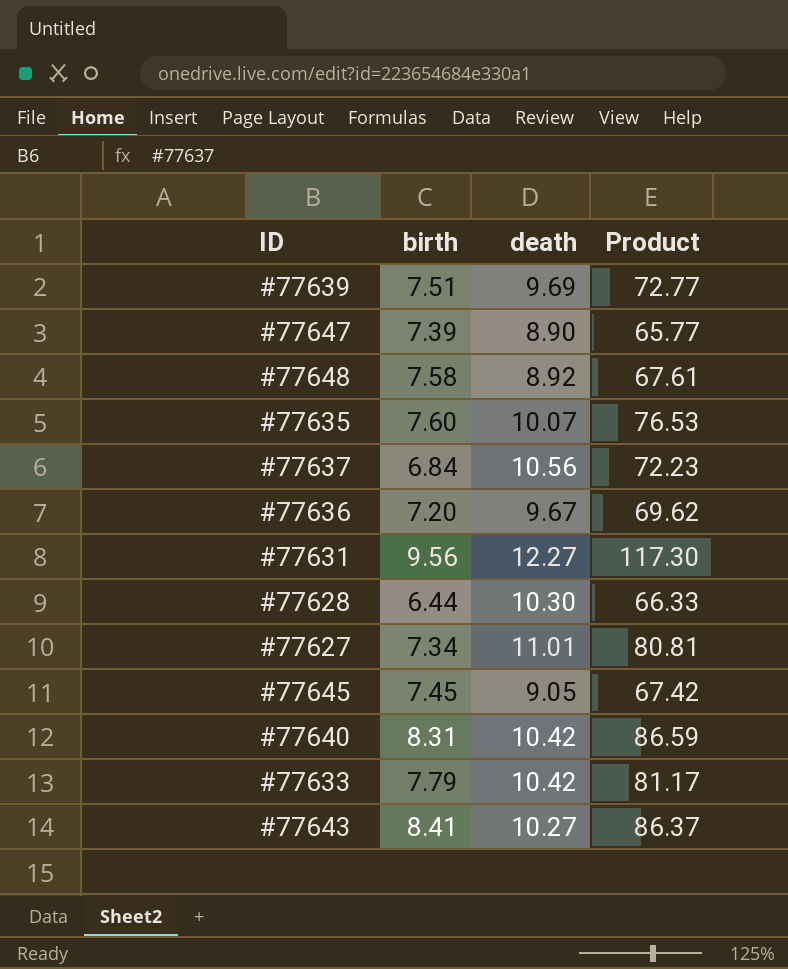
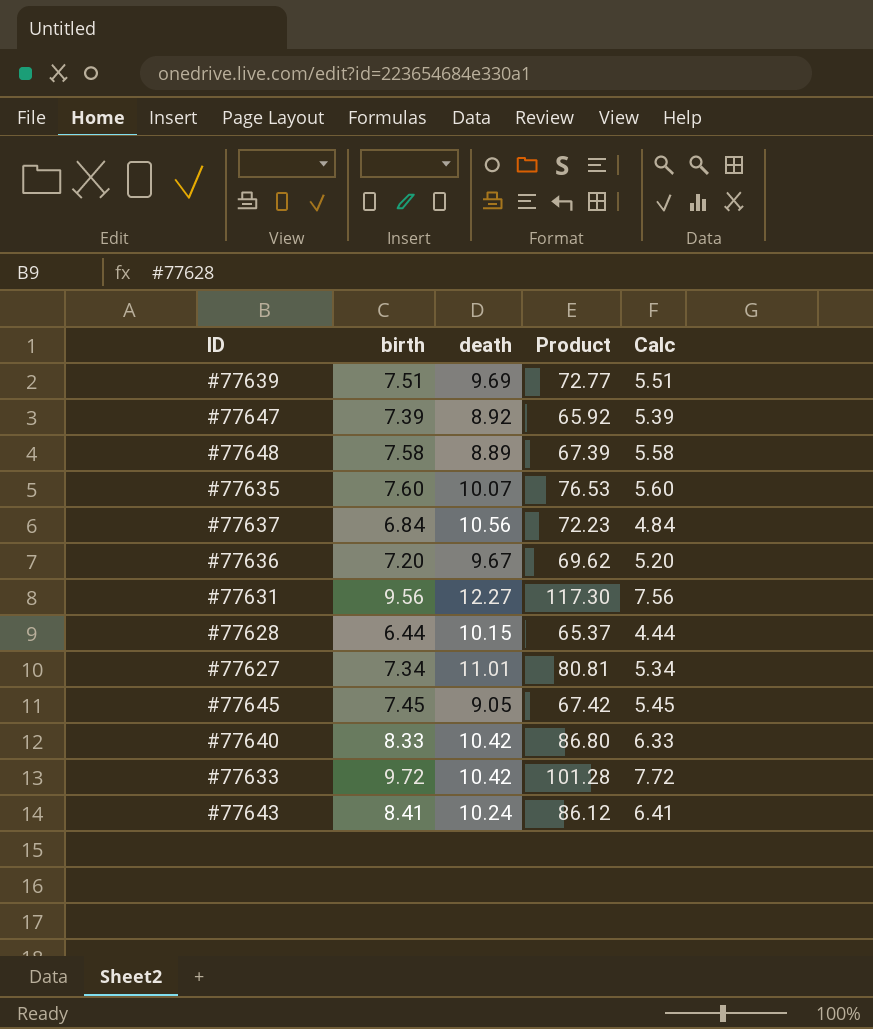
column Calc | formula: none -> [birth] - 2
#77647 | death: 8.90 -> 8.92
#77647 | Product: 65.77 -> 65.92
#77648 | death: 8.92 -> 8.89
#77648 | Product: 67.61 -> 67.39
#77628 | death: 10.30 -> 10.15
#77628 | Product: 66.33 -> 65.37
#77640 | birth: 8.31 -> 8.33
#77640 | Product: 86.59 -> 86.80
#77633 | birth: 7.79 -> 9.72
#77633 | Product: 81.17 -> 101.28
#77643 | death: 10.27 -> 10.24
#77643 | Product: 86.37 -> 86.12

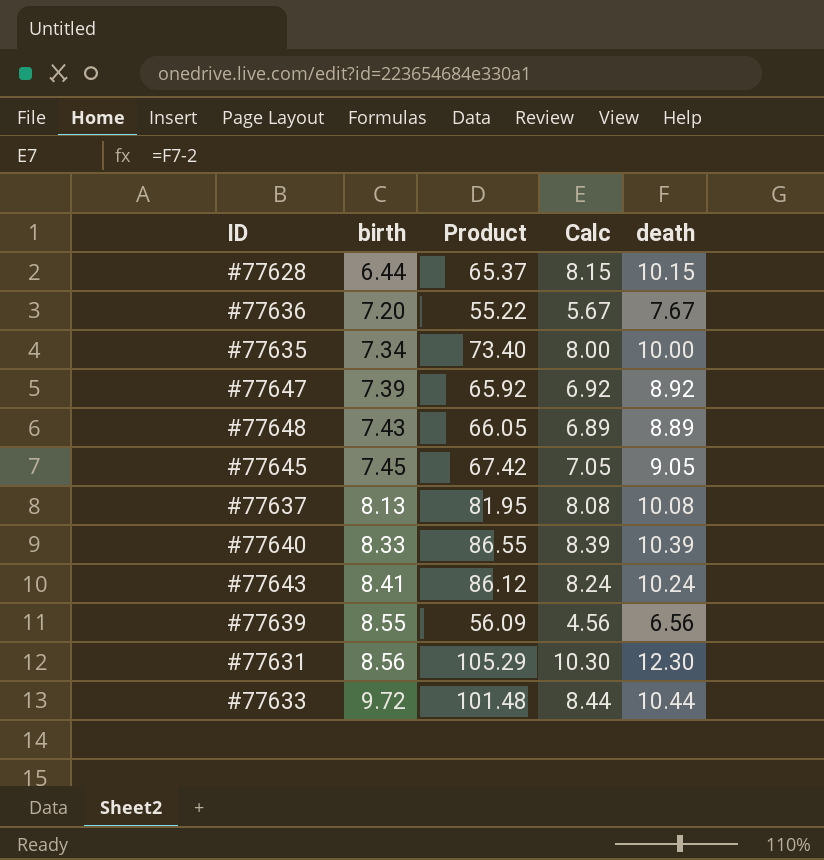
row order: none -> birth ascending
column Calc | formula: [birth] - 2 -> [death] - 2
column death | position: 3 -> 5
row #77627: 7.34 | 11.01 | 80.81 | 5.34 -> none
#77636 | Product: 69.62 -> 55.22
#77636 | death: 9.67 -> 7.67
#77635 | birth: 7.60 -> 7.34
#77635 | Product: 76.53 -> 73.40
#77635 | death: 10.07 -> 10.00
#77648 | birth: 7.58 -> 7.43
#77648 | Product: 67.39 -> 66.05
#77637 | birth: 6.84 -> 8.13
#77637 | Product: 72.23 -> 81.95
#77637 | death: 10.56 -> 10.08
#77640 | Product: 86.80 -> 86.55
#77640 | death: 10.42 -> 10.39
#77639 | birth: 7.51 -> 8.55
#77639 | Product: 72.77 -> 56.09
#77639 | death: 9.69 -> 6.56
#77631 | birth: 9.56 -> 8.56
#77631 | Product: 117.30 -> 105.29
#77631 | death: 12.27 -> 12.30
#77633 | Product: 101.28 -> 101.48
#77633 | death: 10.42 -> 10.44

